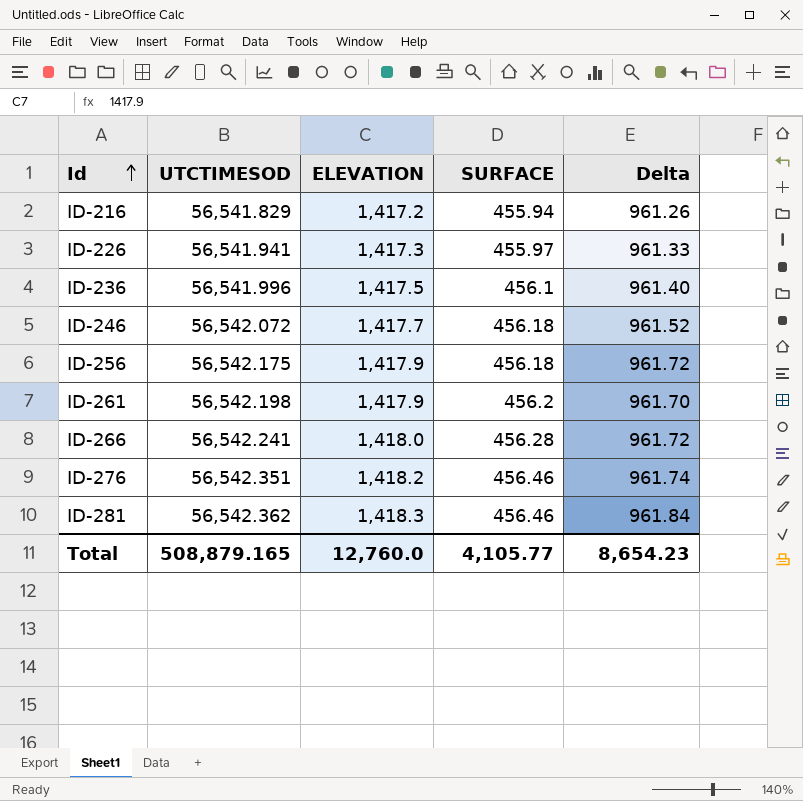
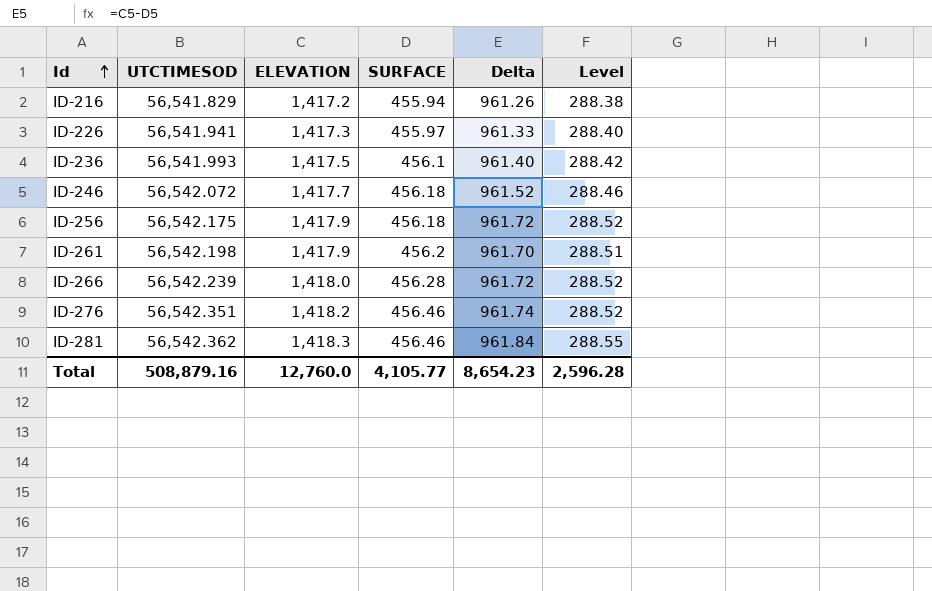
column Level | formula: none -> [Delta] * 0.3
ID-236 | UTCTIMESOD: 56,541.996 -> 56,541.993
ID-266 | UTCTIMESOD: 56,542.241 -> 56,542.239
Total | UTCTIMESOD: 508,879.165 -> 508,879.16

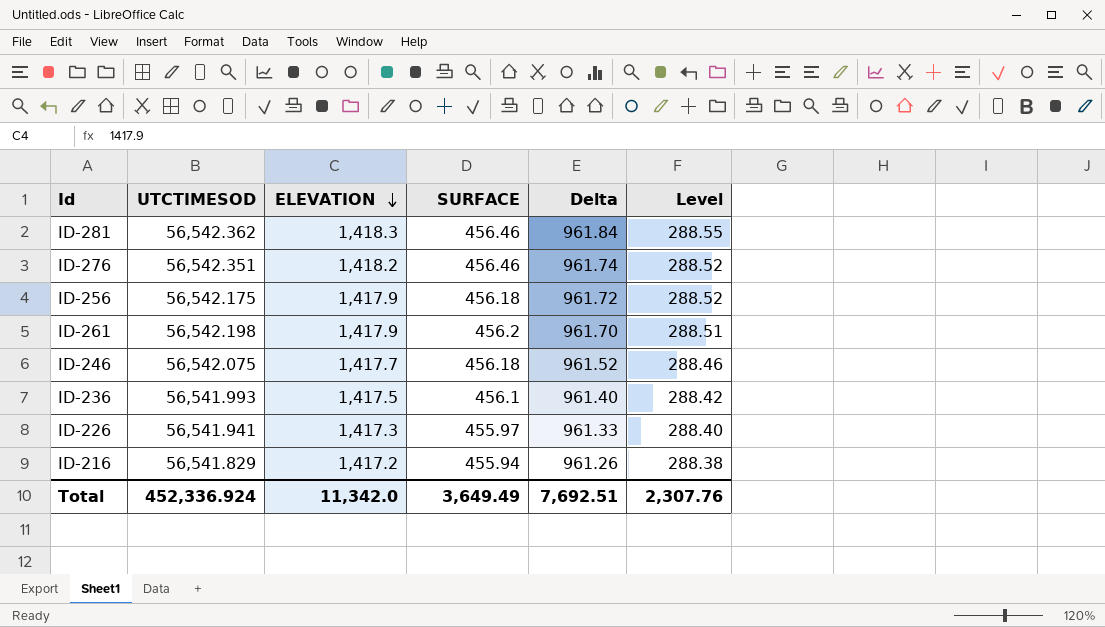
row order: Id ascending -> ELEVATION descending
row ID-266: 56,542.239 | 1,418.0 | 456.28 | 961.72 | 288.52 -> none
ID-246 | UTCTIMESOD: 56,542.072 -> 56,542.075
Total | UTCTIMESOD: 508,879.16 -> 452,336.924
Total | ELEVATION: 12,760.0 -> 11,342.0
Total | SURFACE: 4,105.77 -> 3,649.49
Total | Delta: 8,654.23 -> 7,692.51
Total | Level: 2,596.28 -> 2,307.76

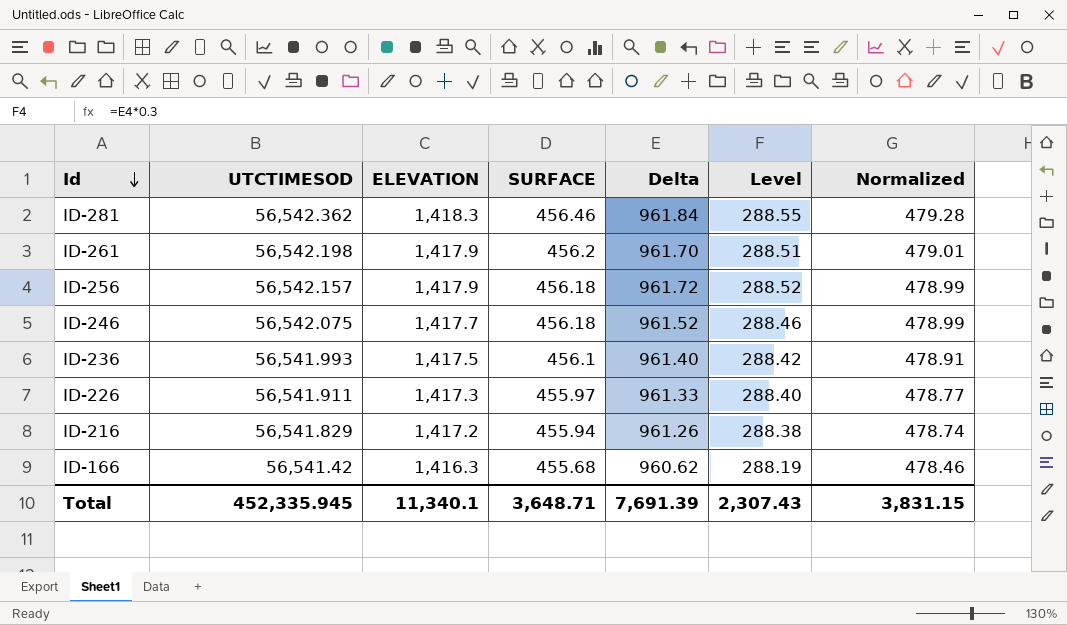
row order: ELEVATION descending -> Id descending
column Normalized | formula: none -> [SURFACE] * 1.05
row ID-276: 56,542.351 | 1,418.2 | 456.46 | 961.74 | 288.52 -> none
ID-256 | UTCTIMESOD: 56,542.175 -> 56,542.157
ID-226 | UTCTIMESOD: 56,541.941 -> 56,541.911
row ID-166: none -> 56,541.42 | 1,416.3 | 455.68 | 960.62 | 288.19 | 478.46
Total | UTCTIMESOD: 452,336.924 -> 452,335.945
Total | ELEVATION: 11,342.0 -> 11,340.1
Total | SURFACE: 3,649.49 -> 3,648.71
Total | Delta: 7,692.51 -> 7,691.39
Total | Level: 2,307.76 -> 2,307.43

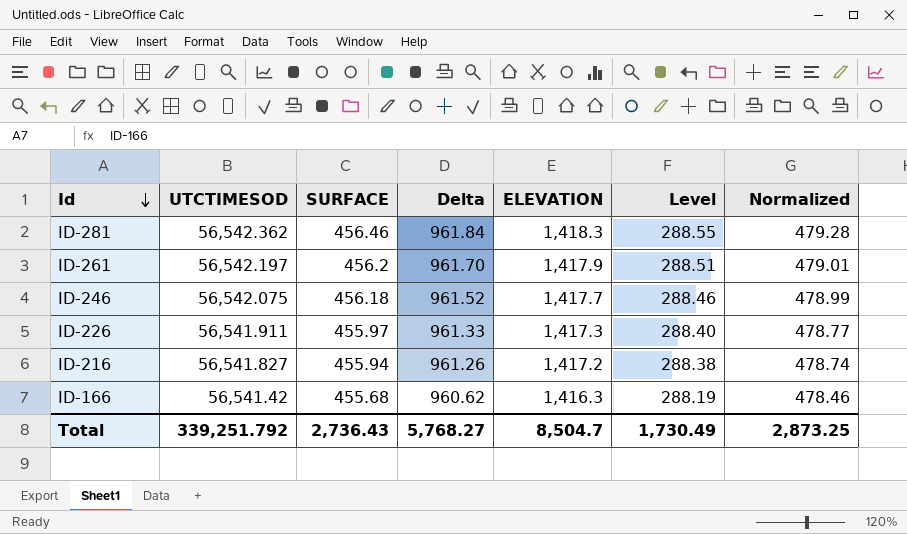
column ELEVATION | position: 3 -> 5
row ID-256: 56,542.157 | 1,417.9 | 456.18 | 961.72 | 288.52 | 478.99 -> none
row ID-236: 56,541.993 | 1,417.5 | 456.1 | 961.40 | 288.42 | 478.91 -> none
ID-261 | UTCTIMESOD: 56,542.198 -> 56,542.197
ID-216 | UTCTIMESOD: 56,541.829 -> 56,541.827
Total | UTCTIMESOD: 452,335.945 -> 339,251.792
Total | SURFACE: 3,648.71 -> 2,736.43
Total | Delta: 7,691.39 -> 5,768.27
Total | ELEVATION: 11,340.1 -> 8,504.7
Total | Level: 2,307.43 -> 1,730.49
Total | Normalized: 3,831.15 -> 2,873.25

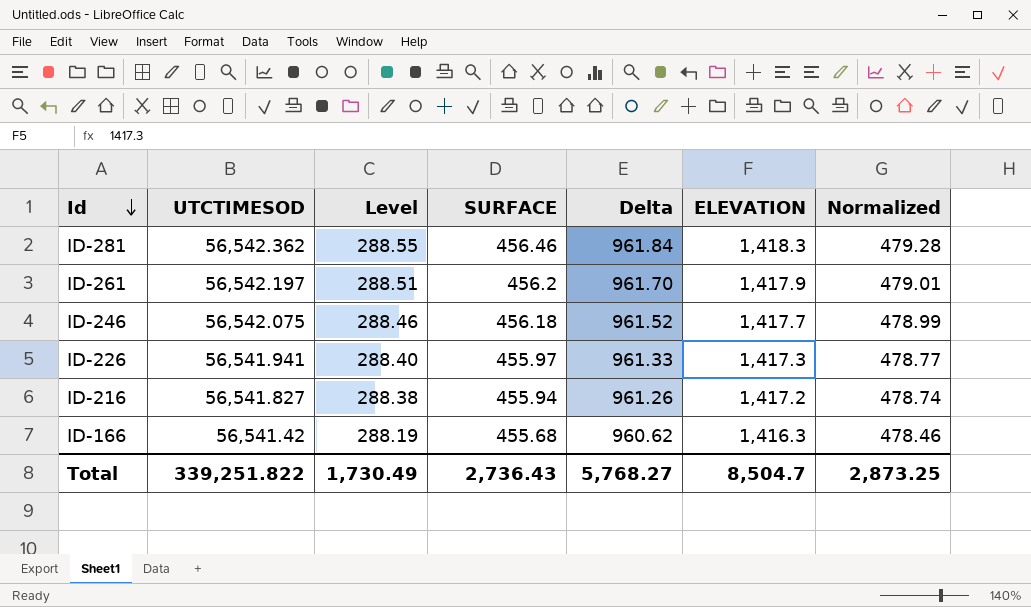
column Level | position: 6 -> 3
ID-226 | UTCTIMESOD: 56,541.911 -> 56,541.941
Total | UTCTIMESOD: 339,251.792 -> 339,251.822

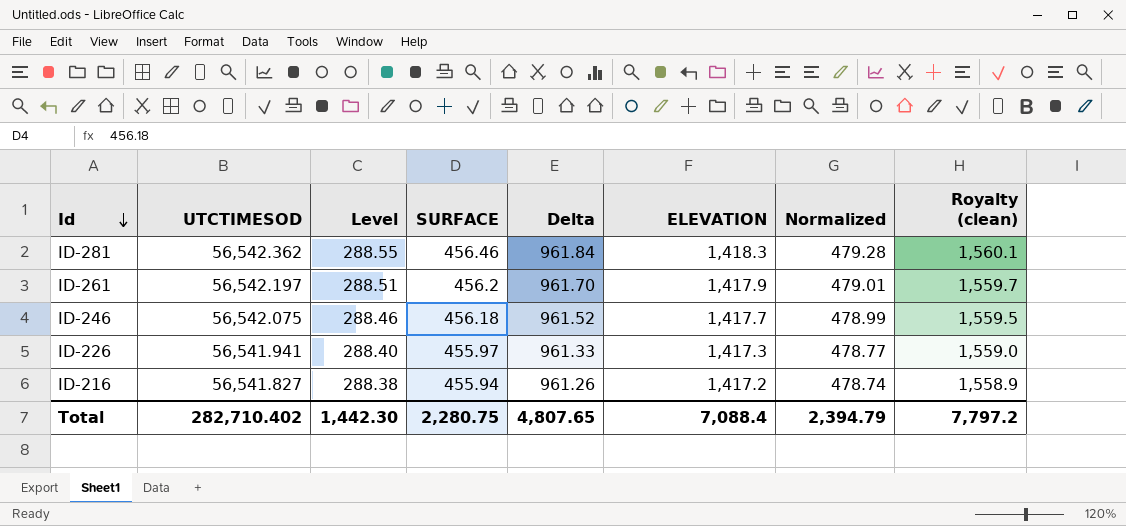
column Royalty (clean) | formula: none -> [ELEVATION] * 1.1
row ID-166: 56,541.42 | 288.19 | 455.68 | 960.62 | 1,416.3 | 478.46 -> none
Total | UTCTIMESOD: 339,251.822 -> 282,710.402
Total | Level: 1,730.49 -> 1,442.30
Total | SURFACE: 2,736.43 -> 2,280.75
Total | Delta: 5,768.27 -> 4,807.65
Total | ELEVATION: 8,504.7 -> 7,088.4
Total | Normalized: 2,873.25 -> 2,394.79

